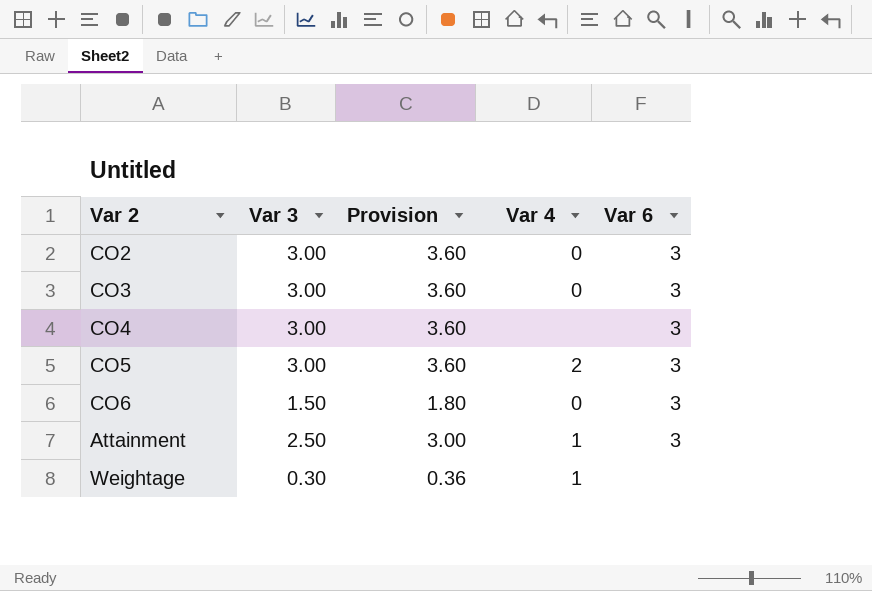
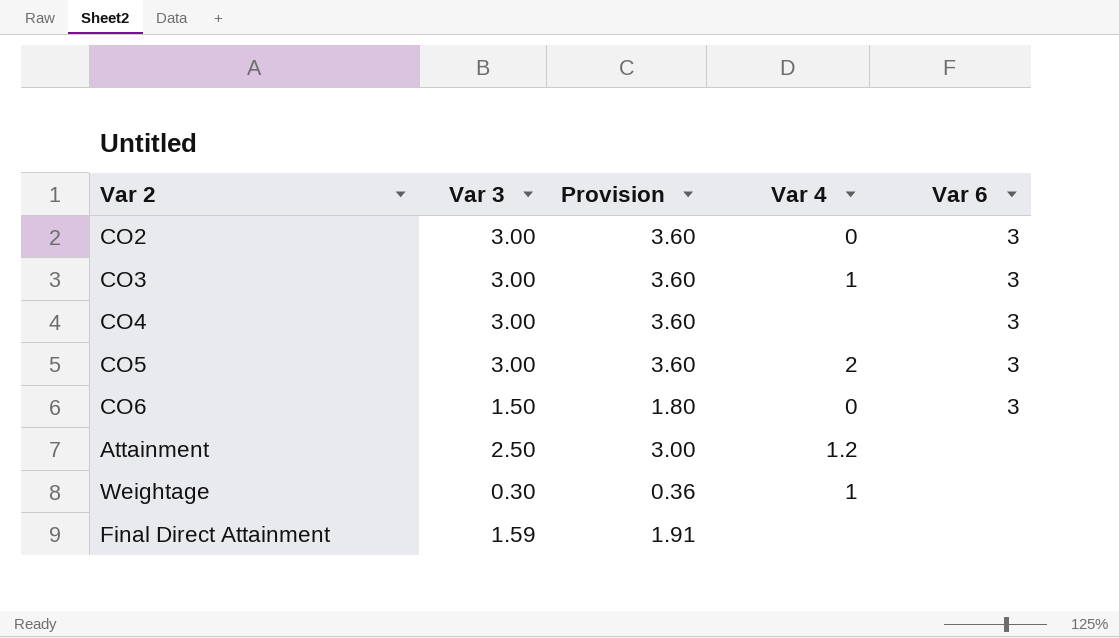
CO3 | Var 4: 0 -> 1
Attainment | Var 4: 1 -> 1.2
Attainment | Var 6: 3 -> none
row Final Direct Attainment: none -> 1.59 | 1.91 | none | none

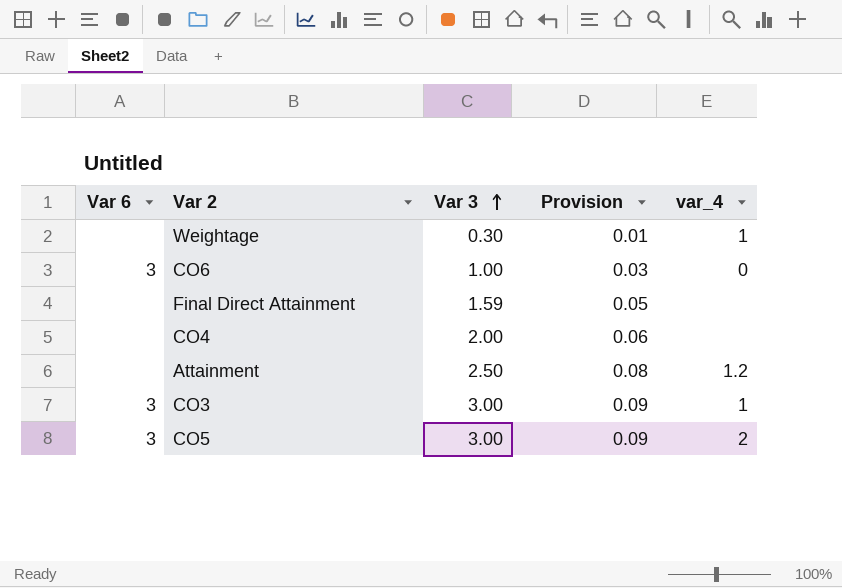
row order: none -> Var 3 ascending
column Var 6 | position: 5 -> 1
column Provision | formula: [Var 3] * 1.2 -> [Var 3] * 0.03
column name: Var 4 -> var_4
row CO2: 3.00 | 3.60 | 0 | 3 -> none
CO6 | Var 3: 1.50 -> 1.00
CO4 | Var 6: 3 -> none
CO4 | Var 3: 3.00 -> 2.00

